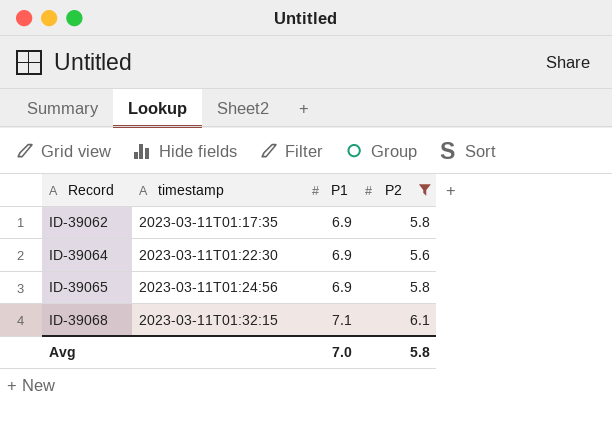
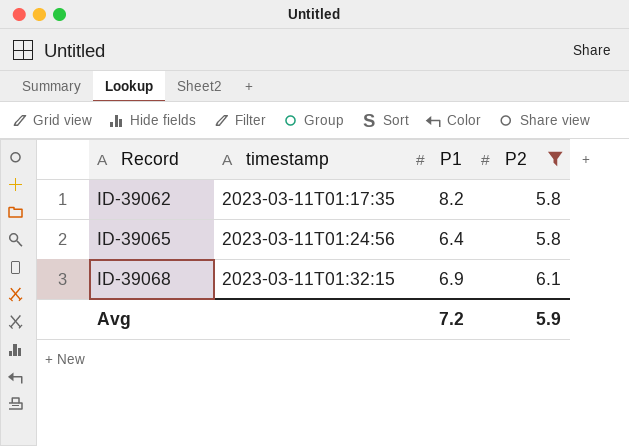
row ID-39064: 2023-03-11T01:22:30 | 6.9 | 5.6 -> none
ID-39062 | P1: 6.9 -> 8.2
ID-39065 | P1: 6.9 -> 6.4
ID-39068 | P1: 7.1 -> 6.9
Avg | P1: 7.0 -> 7.2
Avg | P2: 5.8 -> 5.9

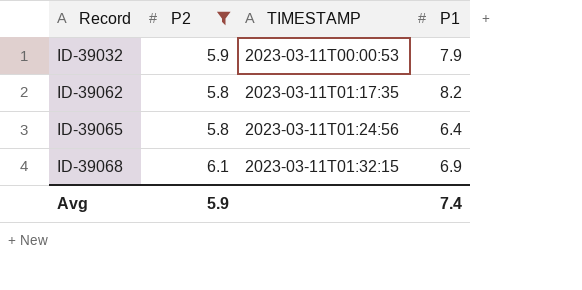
column P2 | position: 4 -> 2
column name: timestamp -> TIMESTAMP
row ID-39032: none -> 5.9 | 2023-03-11T00:00:53 | 7.9
Avg | P1: 7.2 -> 7.4

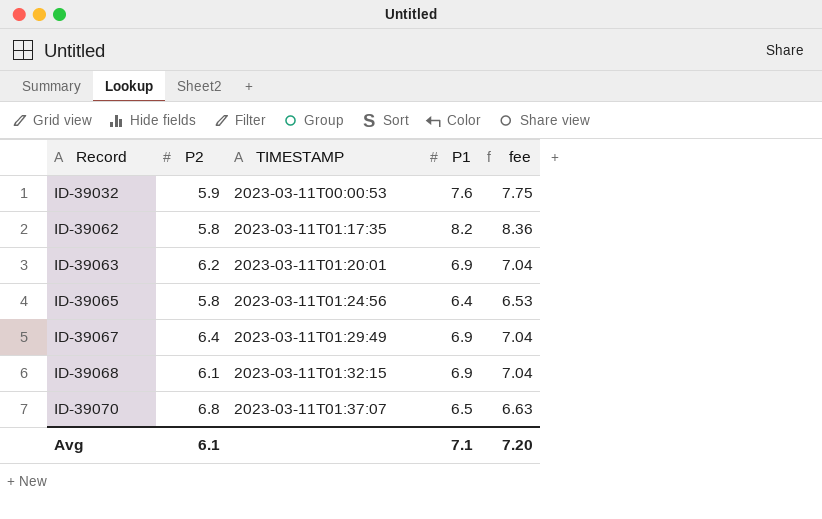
filter: P2 <= 6.1 -> none
column fee | formula: none -> [P1] * 1.02
ID-39032 | P1: 7.9 -> 7.6
Avg | P2: 5.9 -> 6.1
Avg | P1: 7.4 -> 7.1

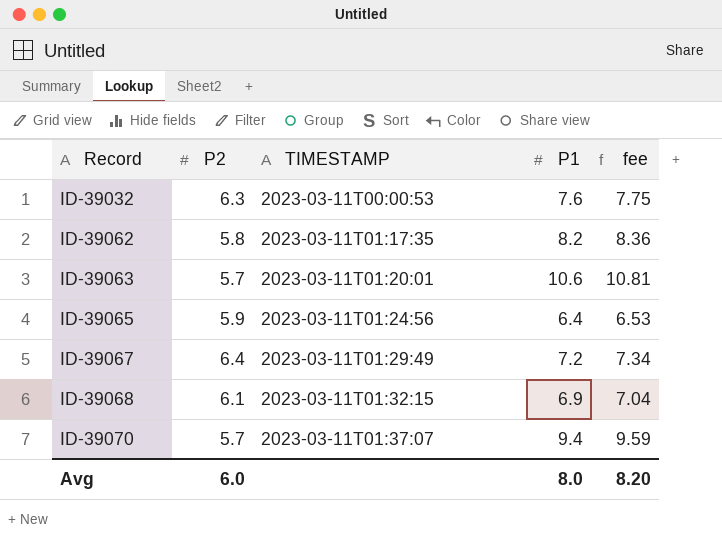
ID-39032 | P2: 5.9 -> 6.3
ID-39063 | P2: 6.2 -> 5.7
ID-39063 | P1: 6.9 -> 10.6
ID-39063 | fee: 7.04 -> 10.81
ID-39065 | P2: 5.8 -> 5.9
ID-39067 | P1: 6.9 -> 7.2
ID-39067 | fee: 7.04 -> 7.34
ID-39070 | P2: 6.8 -> 5.7
ID-39070 | P1: 6.5 -> 9.4
ID-39070 | fee: 6.63 -> 9.59
Avg | P2: 6.1 -> 6.0
Avg | P1: 7.1 -> 8.0
Avg | fee: 7.20 -> 8.20

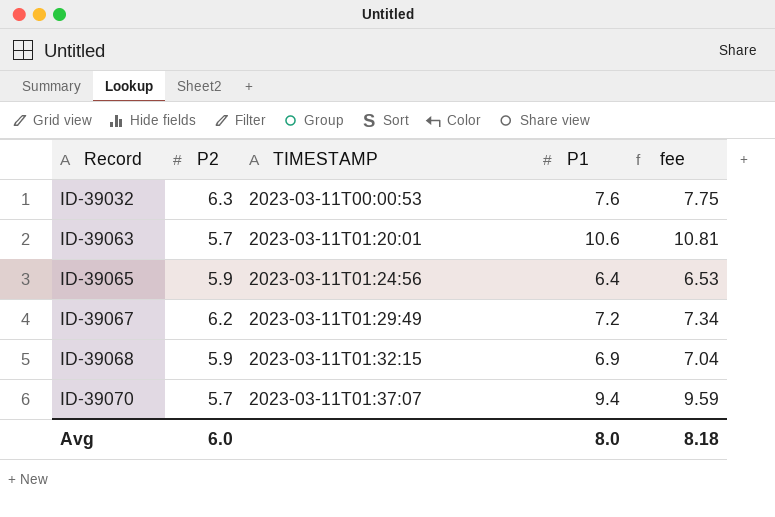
row ID-39062: 5.8 | 2023-03-11T01:17:35 | 8.2 | 8.36 -> none
ID-39067 | P2: 6.4 -> 6.2
ID-39068 | P2: 6.1 -> 5.9
Avg | fee: 8.20 -> 8.18

